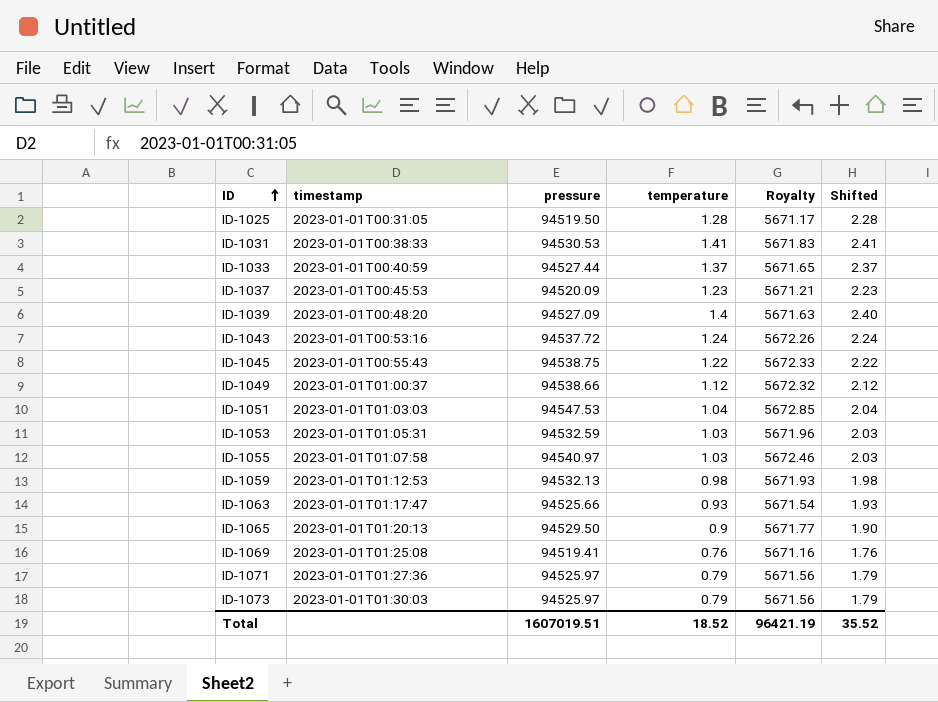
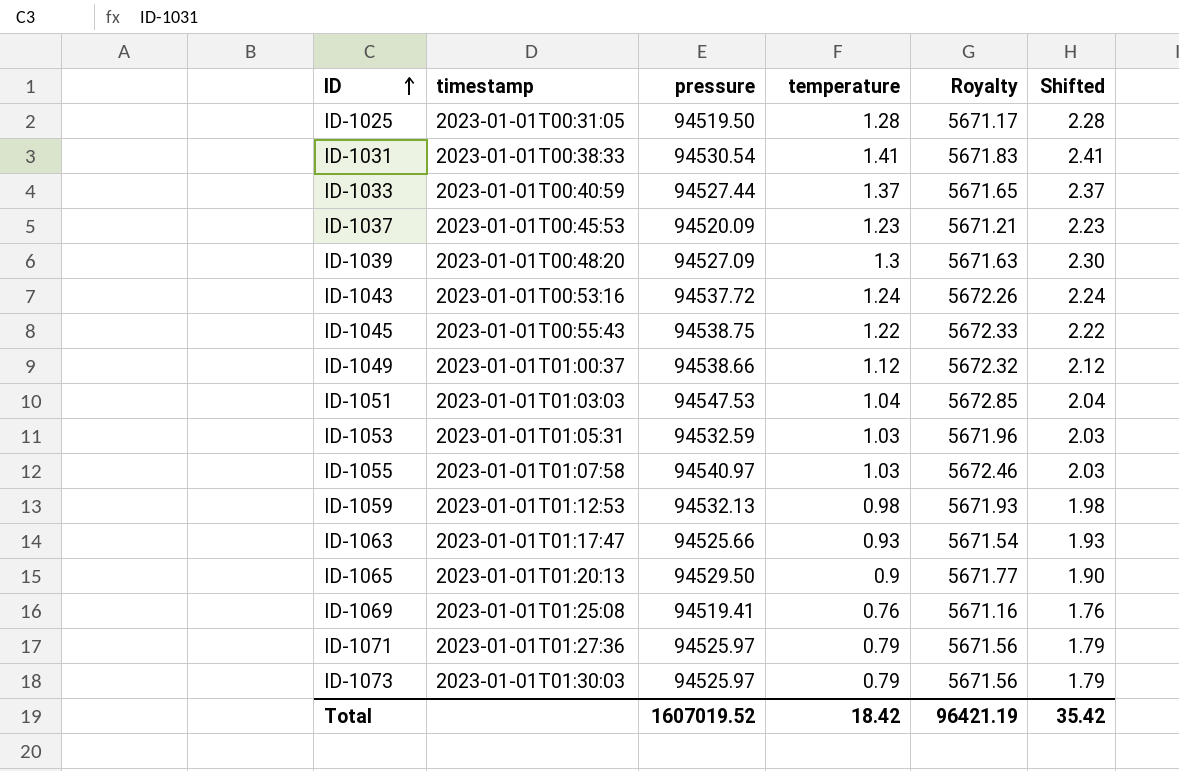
ID-1031 | pressure: 94530.53 -> 94530.54
ID-1039 | temperature: 1.4 -> 1.3
ID-1039 | Shifted: 2.40 -> 2.30
Total | pressure: 1607019.51 -> 1607019.52
Total | temperature: 18.52 -> 18.42
Total | Shifted: 35.52 -> 35.42

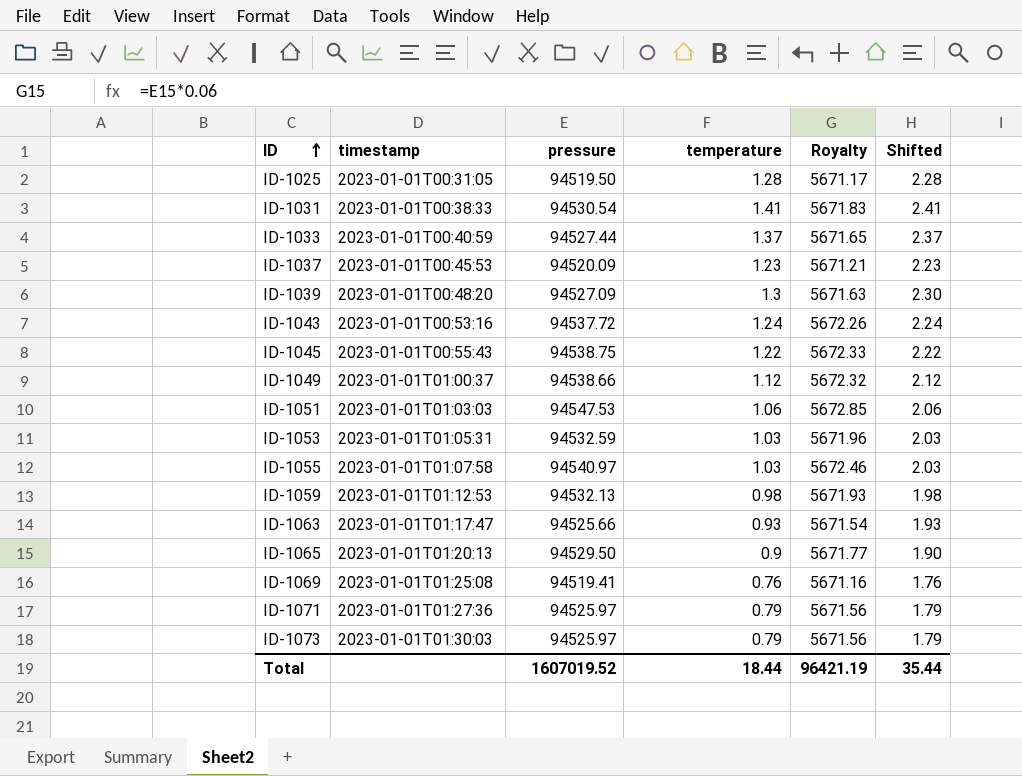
ID-1051 | temperature: 1.04 -> 1.06
ID-1051 | Shifted: 2.04 -> 2.06
Total | temperature: 18.42 -> 18.44
Total | Shifted: 35.42 -> 35.44

